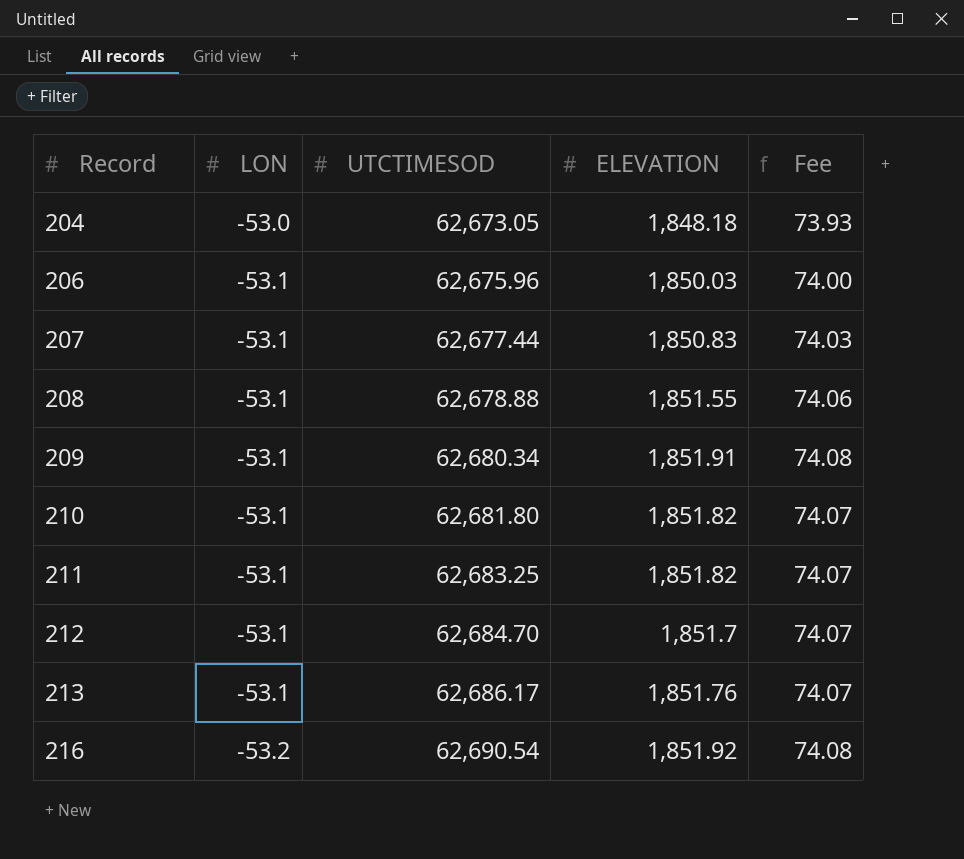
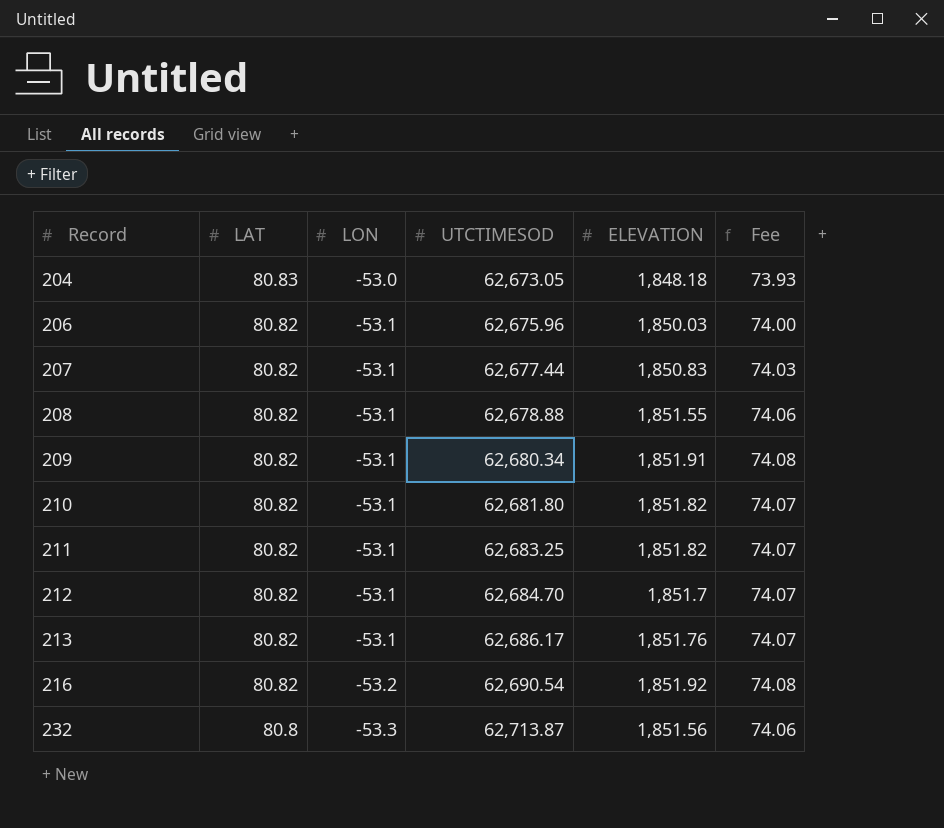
column LAT | position: none -> 2
row 232: none -> 80.8 | -53.3 | 62,713.87 | 1,851.56 | 74.06

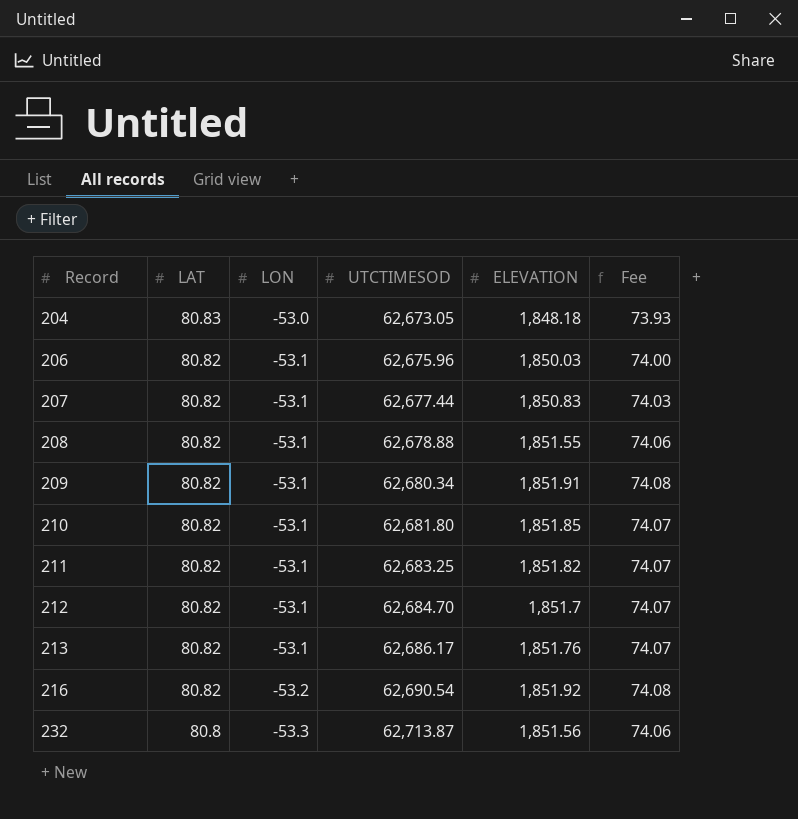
210 | ELEVATION: 1,851.82 -> 1,851.85

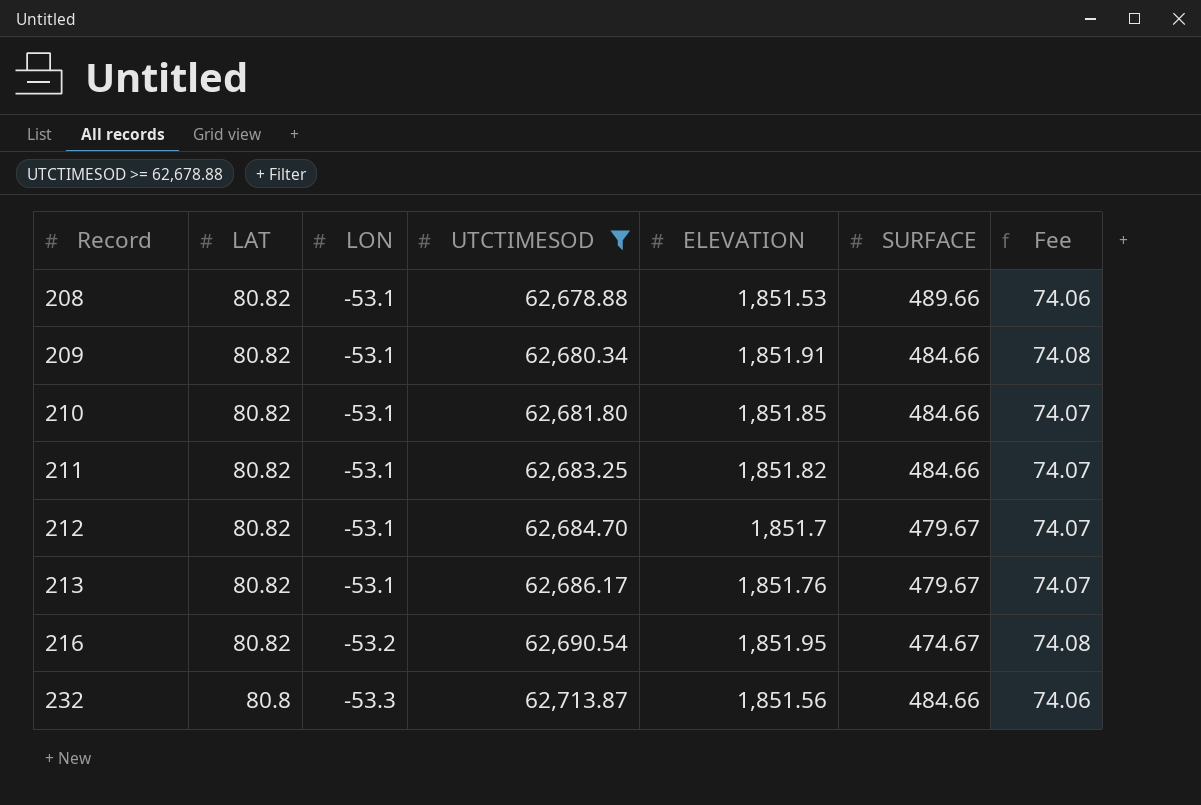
filter: none -> UTCTIMESOD >= 62,678.88
column SURFACE | position: none -> 6
208 | ELEVATION: 1,851.55 -> 1,851.53
216 | ELEVATION: 1,851.92 -> 1,851.95

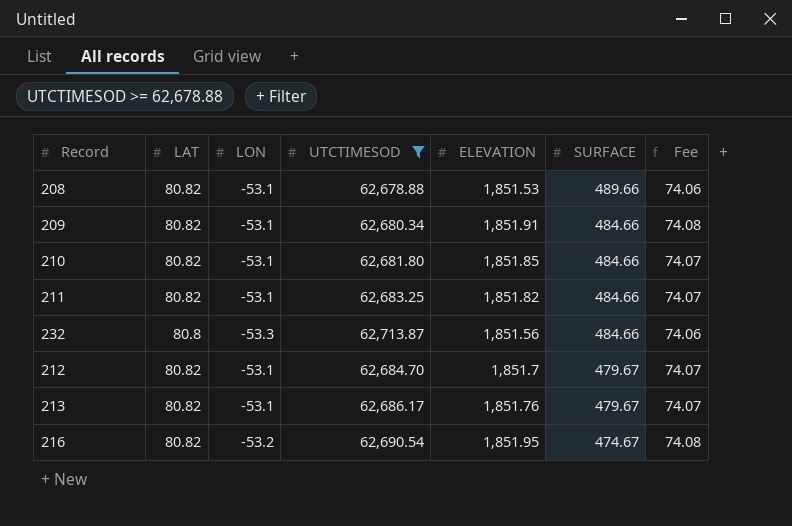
row order: Record ascending -> SURFACE descending

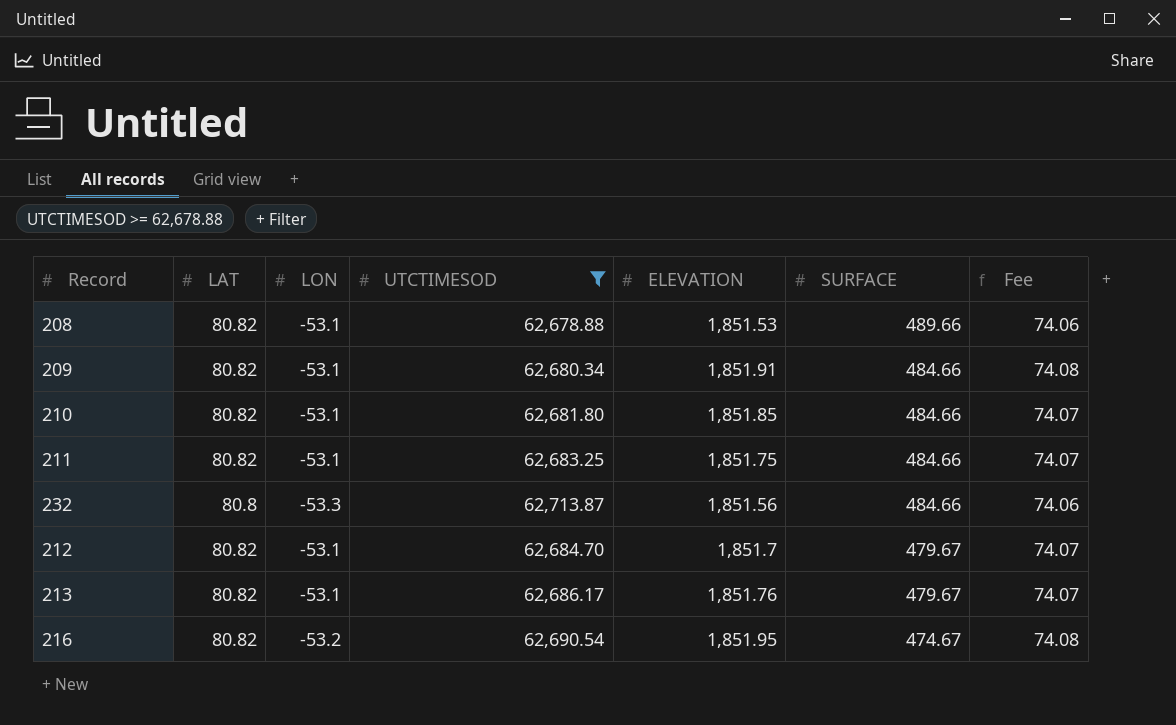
211 | ELEVATION: 1,851.82 -> 1,851.75

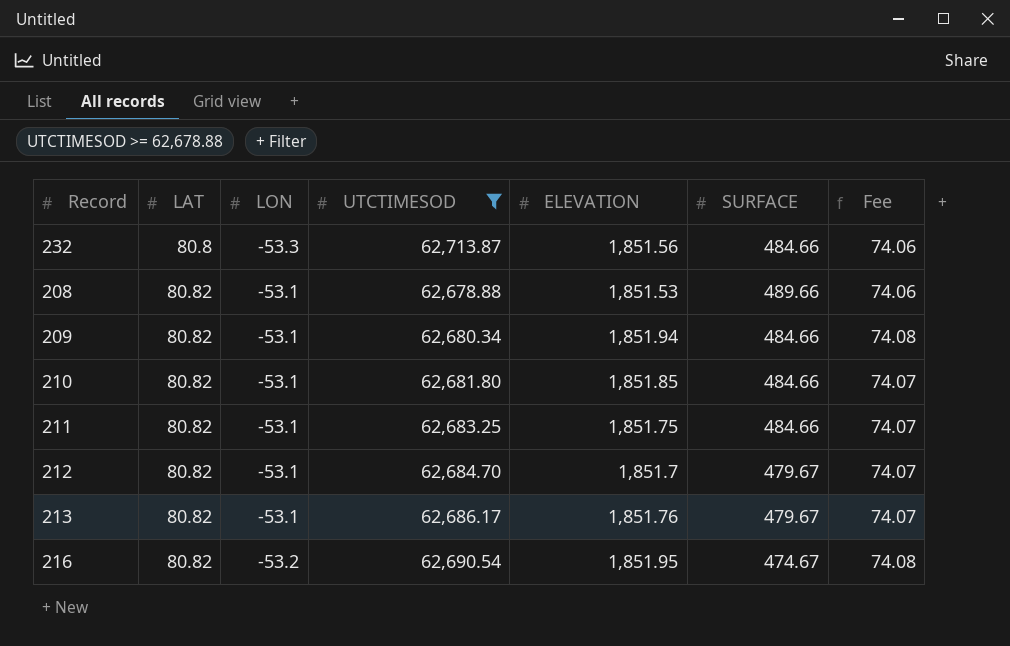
row order: SURFACE descending -> LAT ascending
209 | ELEVATION: 1,851.91 -> 1,851.94

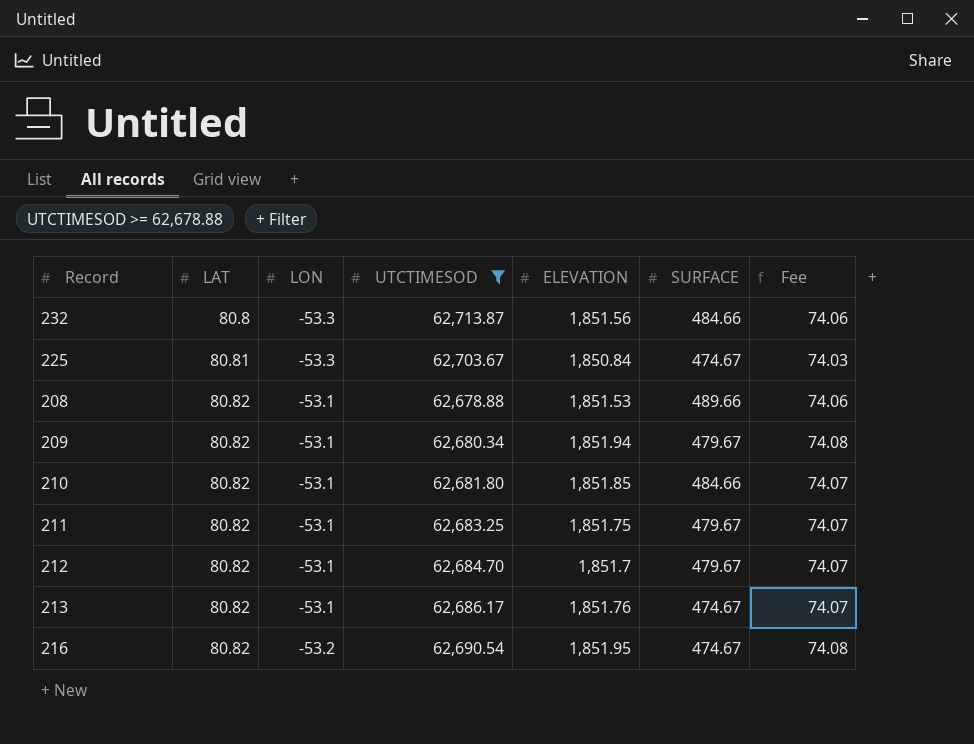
row 225: none -> 80.81 | -53.3 | 62,703.67 | 1,850.84 | 474.67 | 74.03
209 | SURFACE: 484.66 -> 479.67
211 | SURFACE: 484.66 -> 479.67
213 | SURFACE: 479.67 -> 474.67

